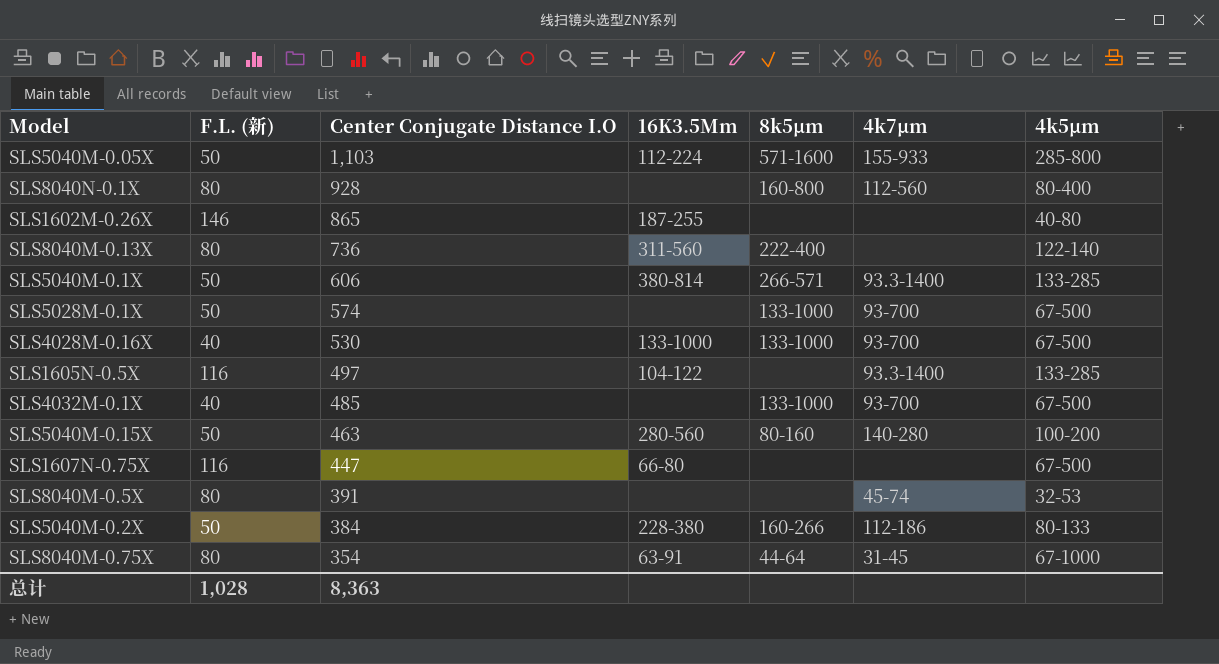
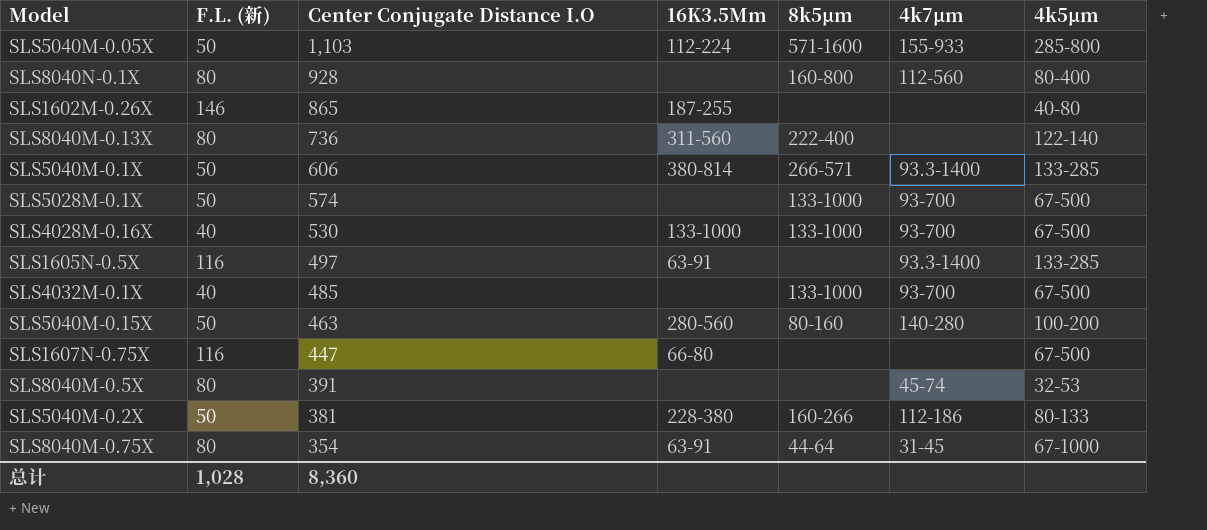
SLS1605N-0.5X | 16K3.5Μm: 104-122 -> 63-91
SLS5040M-0.2X | Center Conjugate Distance I.O: 384 -> 381
总计 | Center Conjugate Distance I.O: 8,363 -> 8,360

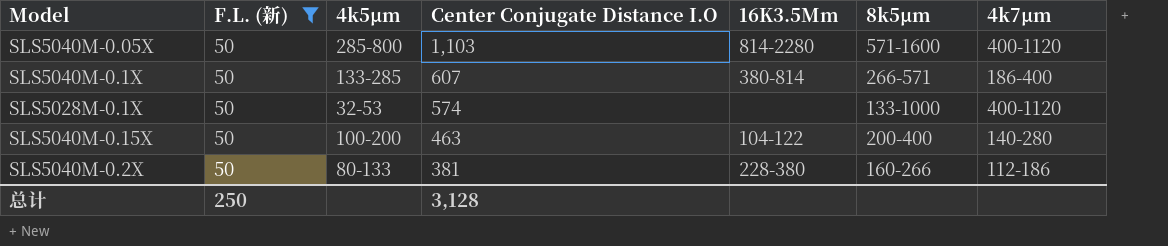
filter: none -> F.L. (新) = 50
column 4k5μm | position: 7 -> 3
SLS5040M-0.05X | 16K3.5Μm: 112-224 -> 814-2280
SLS5040M-0.05X | 4k7μm: 155-933 -> 400-1120
SLS5040M-0.1X | Center Conjugate Distance I.O: 606 -> 607
SLS5040M-0.1X | 4k7μm: 93.3-1400 -> 186-400
SLS5028M-0.1X | 4k5μm: 67-500 -> 32-53
SLS5028M-0.1X | 4k7μm: 93-700 -> 400-1120
SLS5040M-0.15X | 16K3.5Μm: 280-560 -> 104-122
SLS5040M-0.15X | 8k5μm: 80-160 -> 200-400
总计 | F.L. (新): 1,028 -> 250
总计 | Center Conjugate Distance I.O: 8,360 -> 3,128

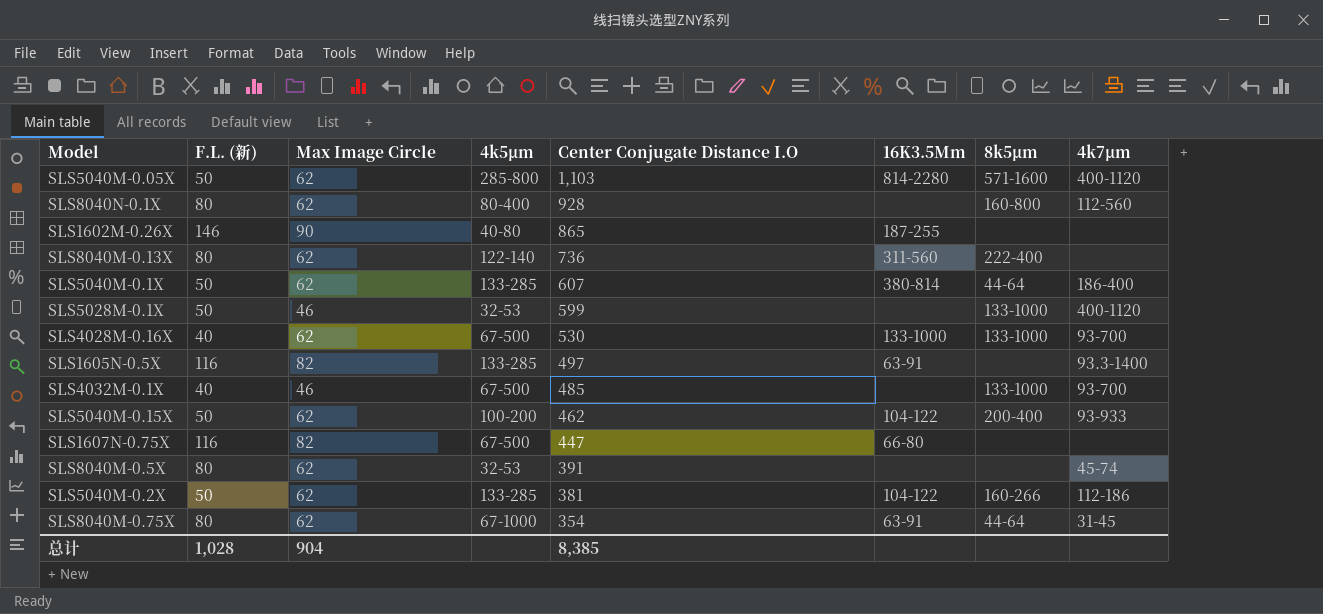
filter: F.L. (新) = 50 -> none
column Max Image Circle | position: none -> 3
SLS5040M-0.1X | 8k5μm: 266-571 -> 44-64
SLS5028M-0.1X | Center Conjugate Distance I.O: 574 -> 599
SLS5040M-0.15X | Center Conjugate Distance I.O: 463 -> 462
SLS5040M-0.15X | 4k7μm: 140-280 -> 93-933
SLS5040M-0.2X | 4k5μm: 80-133 -> 133-285
SLS5040M-0.2X | 16K3.5Μm: 228-380 -> 104-122
总计 | F.L. (新): 250 -> 1,028
总计 | Center Conjugate Distance I.O: 3,128 -> 8,385

